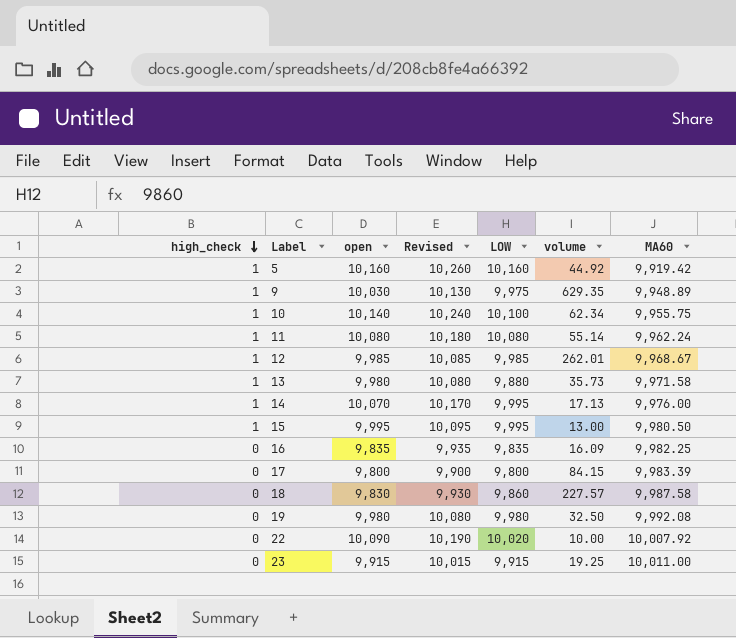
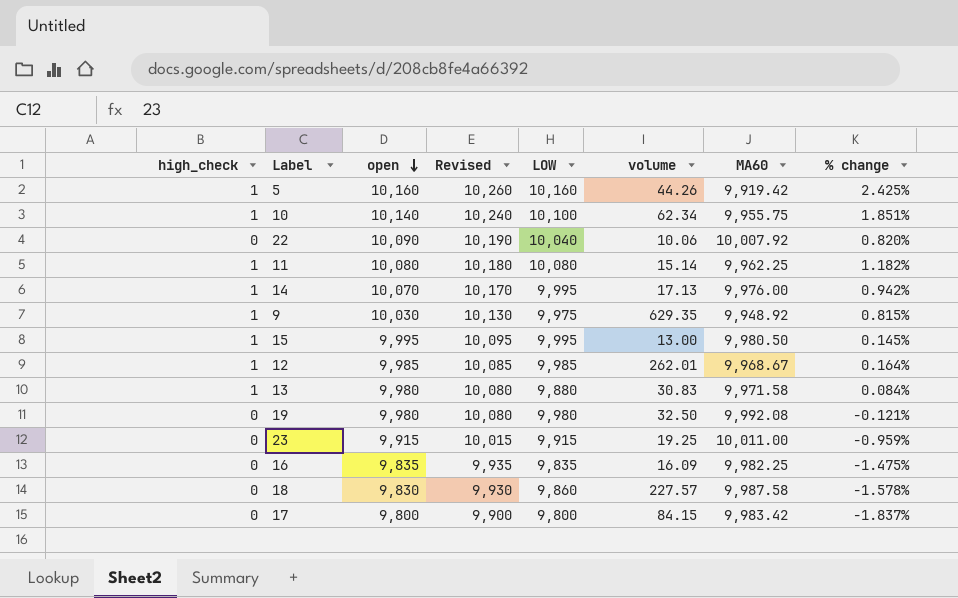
row order: high_check descending -> open descending
column % change | formula: none -> ([open] - [MA60]) / [MA60]
5 | volume: 44.92 -> 44.26
22 | LOW: 10,020 -> 10,040
22 | volume: 10.00 -> 10.06
11 | volume: 55.14 -> 15.14
11 | MA60: 9,962.24 -> 9,962.25
9 | MA60: 9,948.89 -> 9,948.92
13 | volume: 35.73 -> 30.83
17 | MA60: 9,983.39 -> 9,983.42

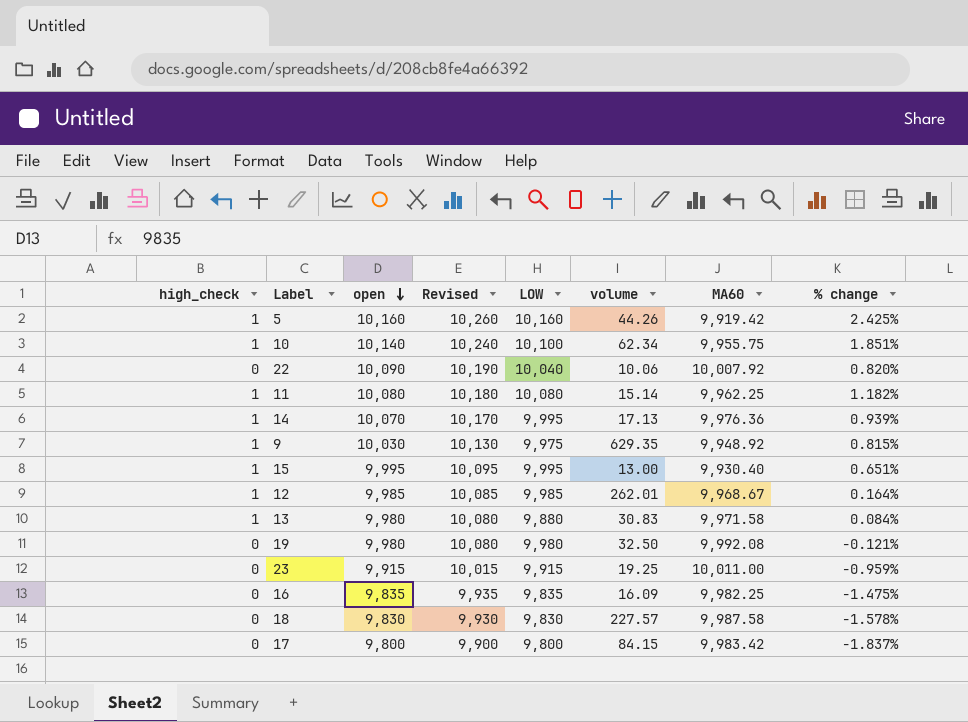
14 | MA60: 9,976.00 -> 9,976.36
14 | % change: 0.942% -> 0.939%
15 | MA60: 9,980.50 -> 9,930.40
15 | % change: 0.145% -> 0.651%
18 | LOW: 9,860 -> 9,830

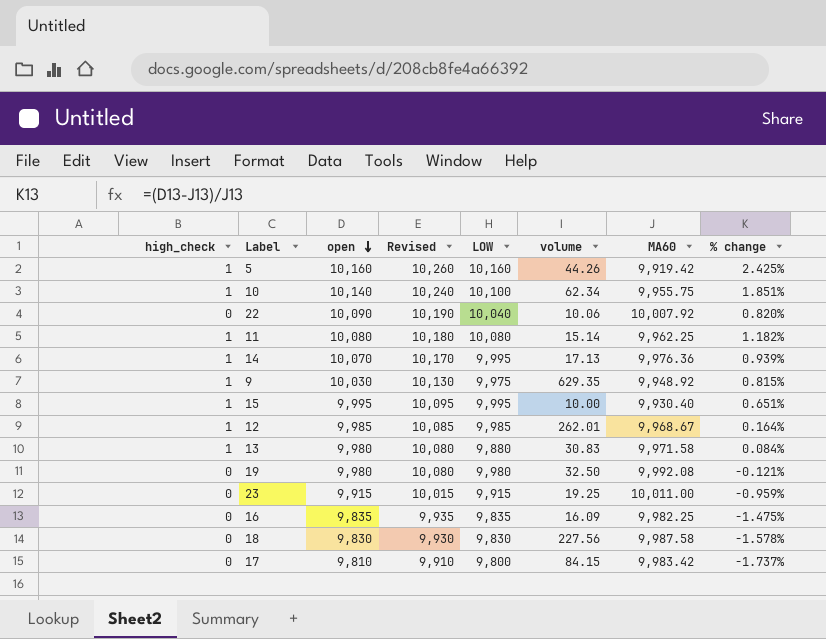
15 | volume: 13.00 -> 10.00
18 | volume: 227.57 -> 227.56
17 | open: 9,800 -> 9,810
17 | Revised: 9,900 -> 9,910
17 | % change: -1.837% -> -1.737%

